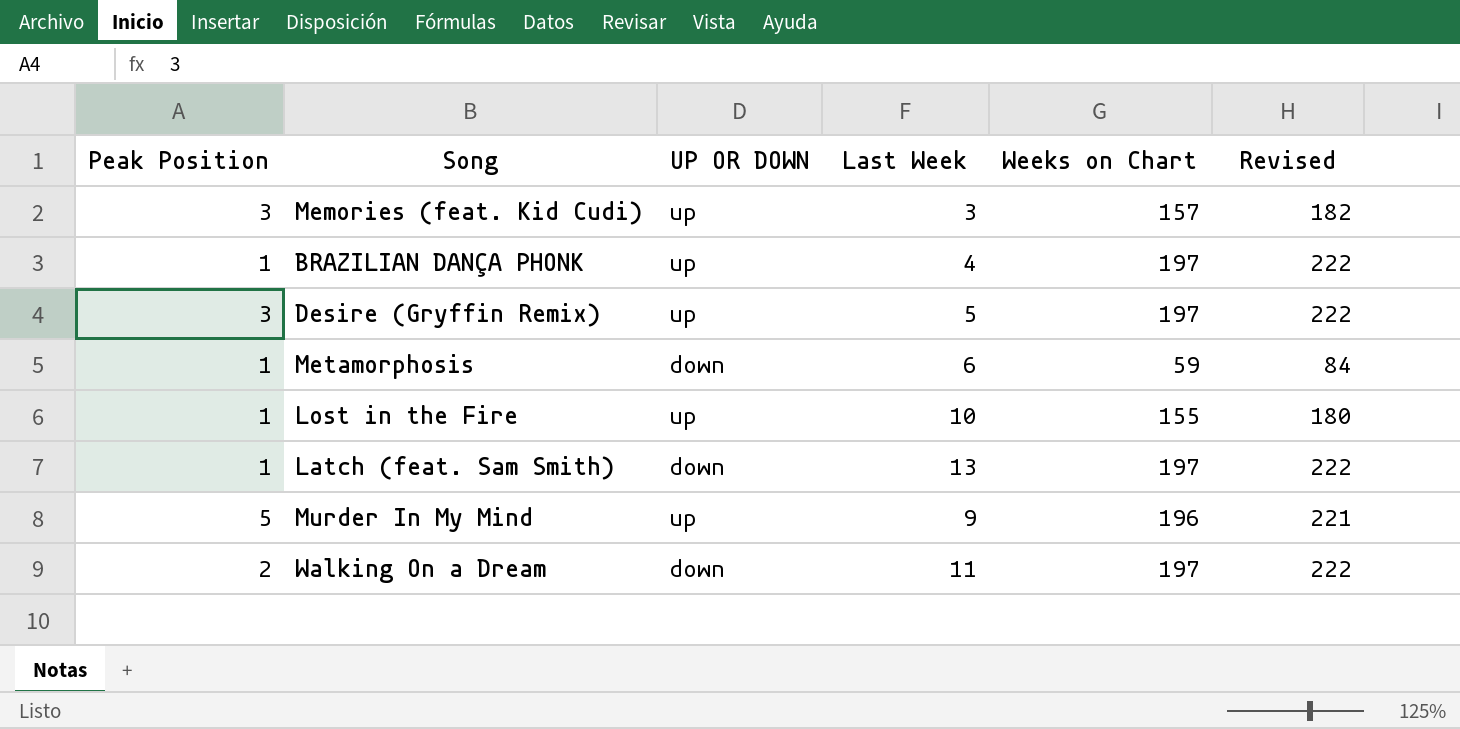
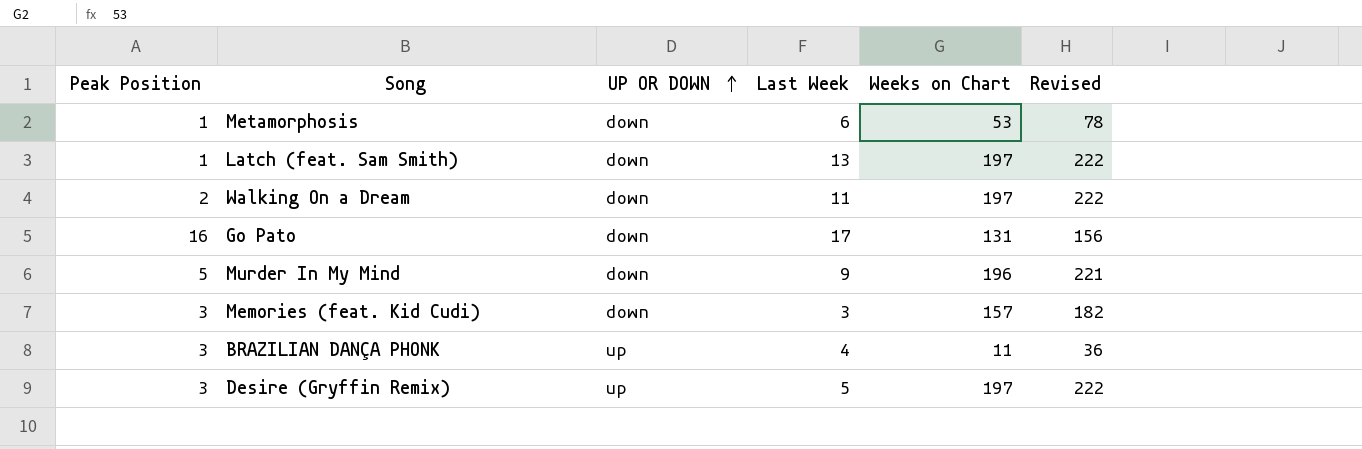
row order: none -> UP OR DOWN ascending
row Lost in the Fire: 1 | up | 10 | 155 | 180 -> none
Metamorphosis | Weeks on Chart: 59 -> 53
Metamorphosis | Revised: 84 -> 78
row Go Pato: none -> 16 | down | 17 | 131 | 156
Murder In My Mind | UP OR DOWN: up -> down
Memories (feat. Kid Cudi) | UP OR DOWN: up -> down
BRAZILIAN DANÇA PHONK | Peak Position: 1 -> 3
BRAZILIAN DANÇA PHONK | Weeks on Chart: 197 -> 11
BRAZILIAN DANÇA PHONK | Revised: 222 -> 36

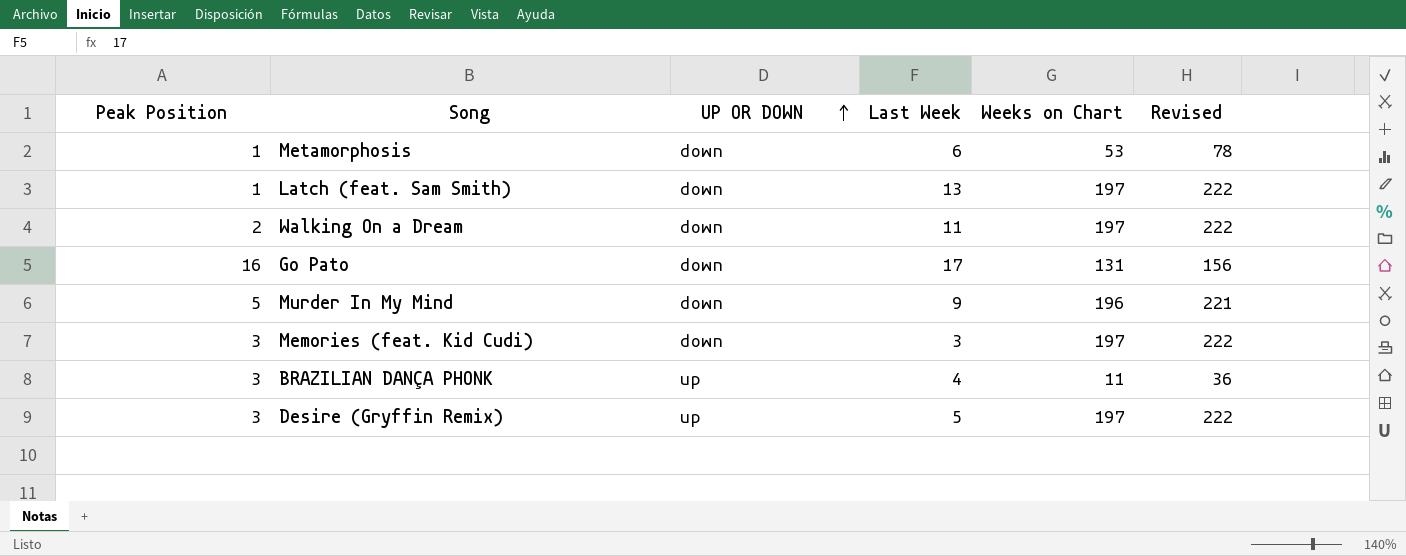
Memories (feat. Kid Cudi) | Weeks on Chart: 157 -> 197
Memories (feat. Kid Cudi) | Revised: 182 -> 222

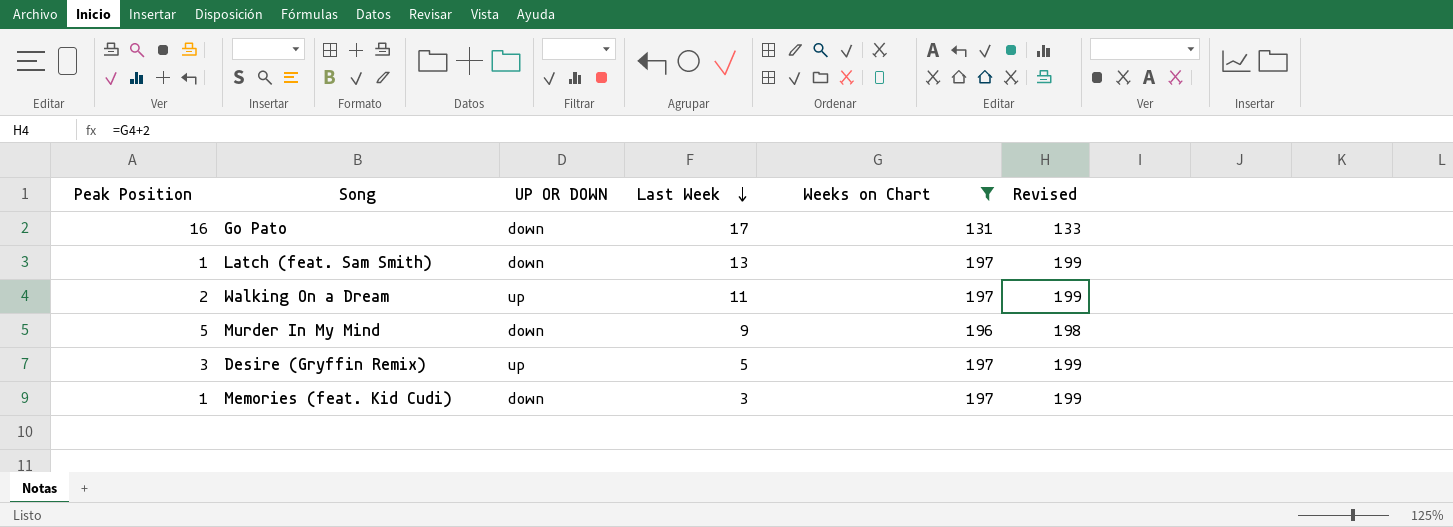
filter: none -> Weeks on Chart >= 131
row order: UP OR DOWN ascending -> Last Week descending
column Revised | formula: [Weeks on Chart] + 25 -> [Weeks on Chart] + 2
Walking On a Dream | UP OR DOWN: down -> up
Memories (feat. Kid Cudi) | Peak Position: 3 -> 1

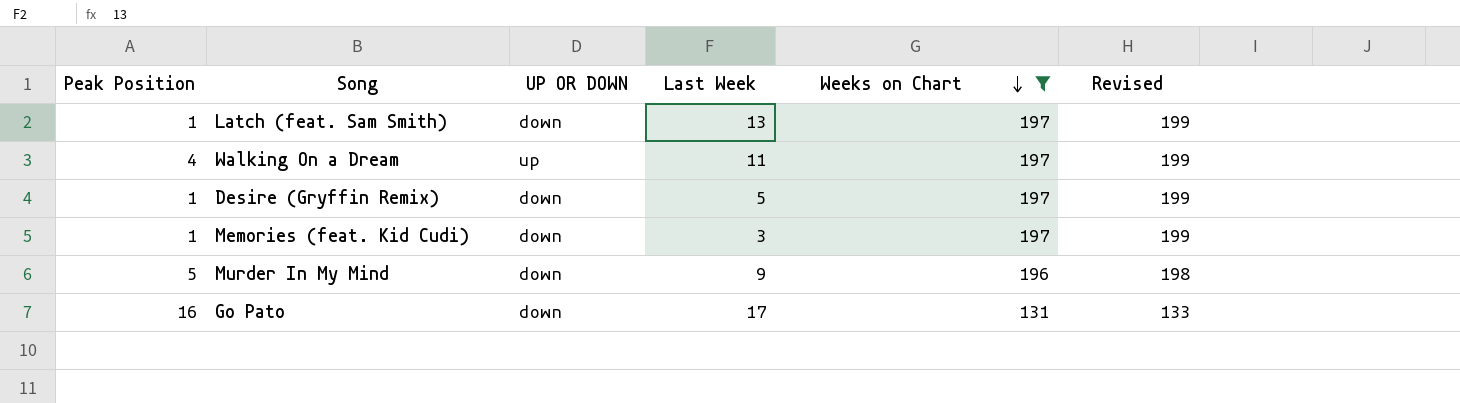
row order: Last Week descending -> Weeks on Chart descending
Walking On a Dream | Peak Position: 2 -> 4
Desire (Gryffin Remix) | Peak Position: 3 -> 1
Desire (Gryffin Remix) | UP OR DOWN: up -> down

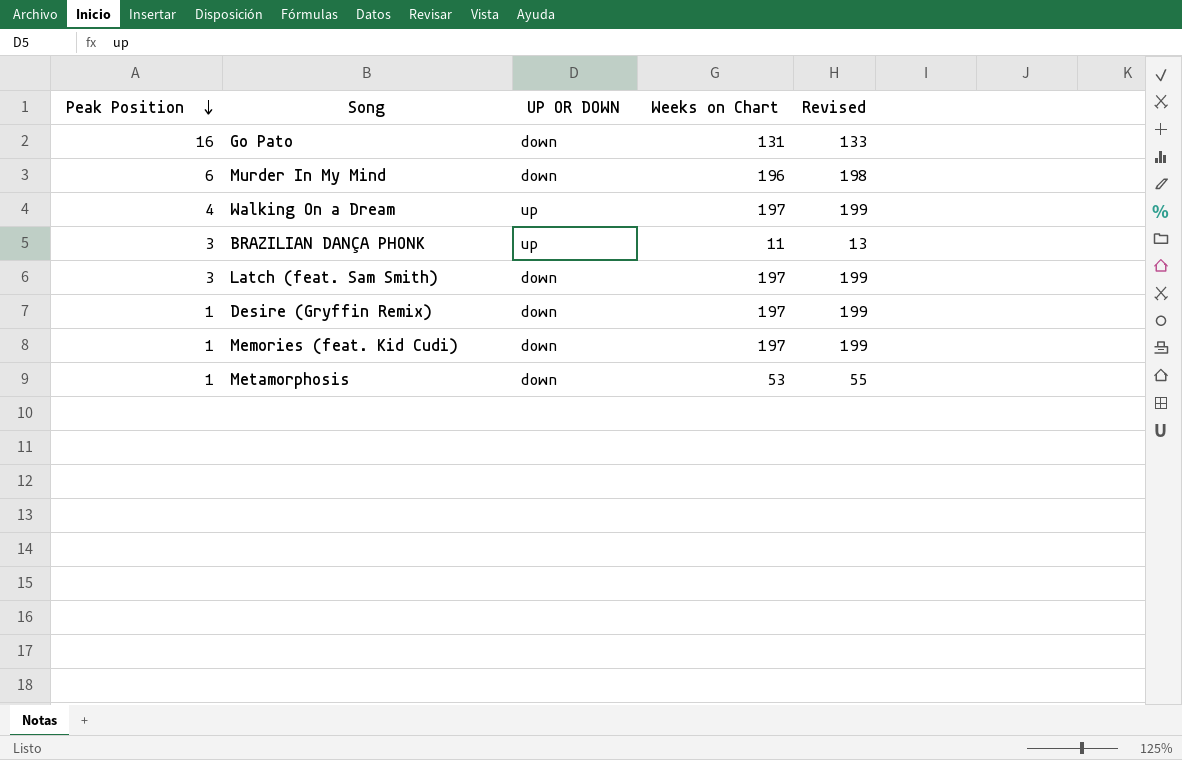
filter: Weeks on Chart >= 131 -> none
row order: Weeks on Chart descending -> Peak Position descending
column Last Week | position: 4 -> none
Murder In My Mind | Peak Position: 5 -> 6
Latch (feat. Sam Smith) | Peak Position: 1 -> 3

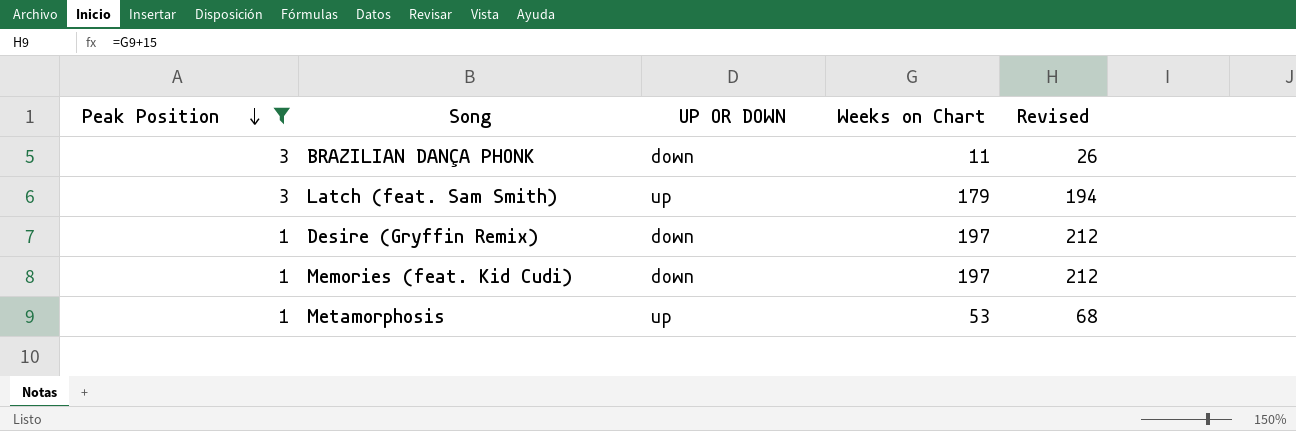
filter: none -> Peak Position <= 3
column Revised | formula: [Weeks on Chart] + 2 -> [Weeks on Chart] + 15
BRAZILIAN DANÇA PHONK | UP OR DOWN: up -> down
Latch (feat. Sam Smith) | UP OR DOWN: down -> up
Latch (feat. Sam Smith) | Weeks on Chart: 197 -> 179
Metamorphosis | UP OR DOWN: down -> up

